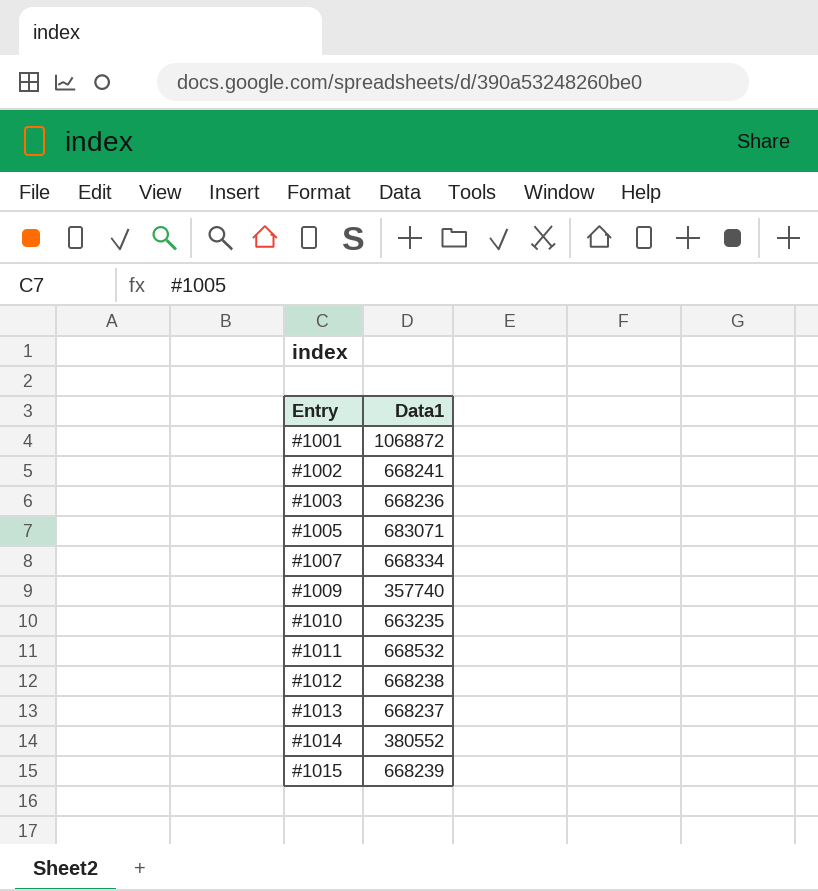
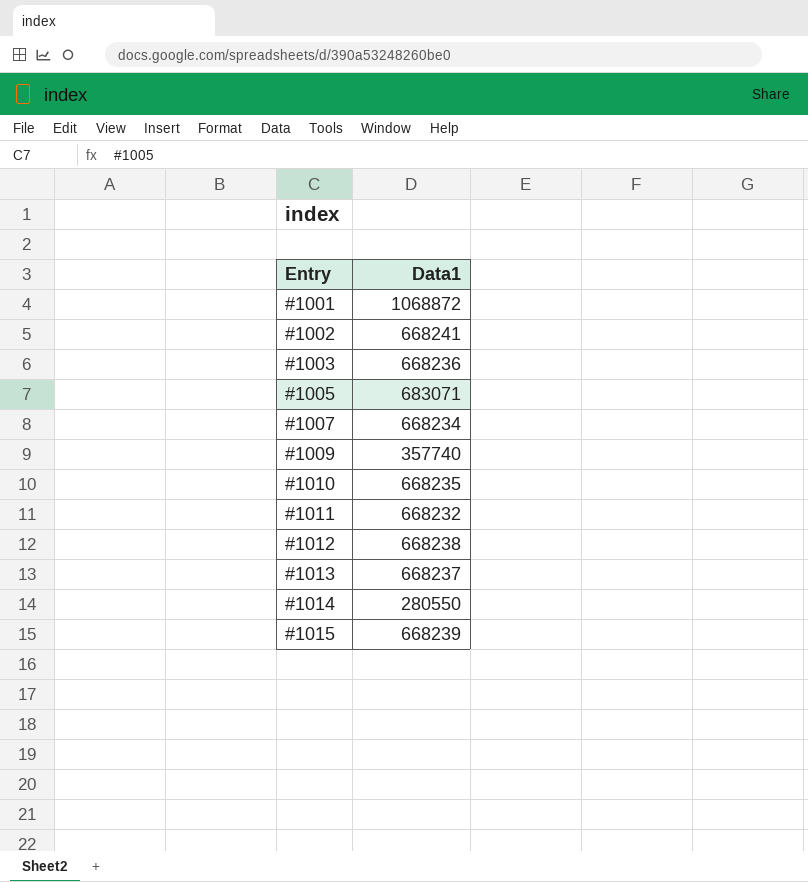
#1007 | Data1: 668334 -> 668234
#1010 | Data1: 663235 -> 668235
#1011 | Data1: 668532 -> 668232
#1014 | Data1: 380552 -> 280550

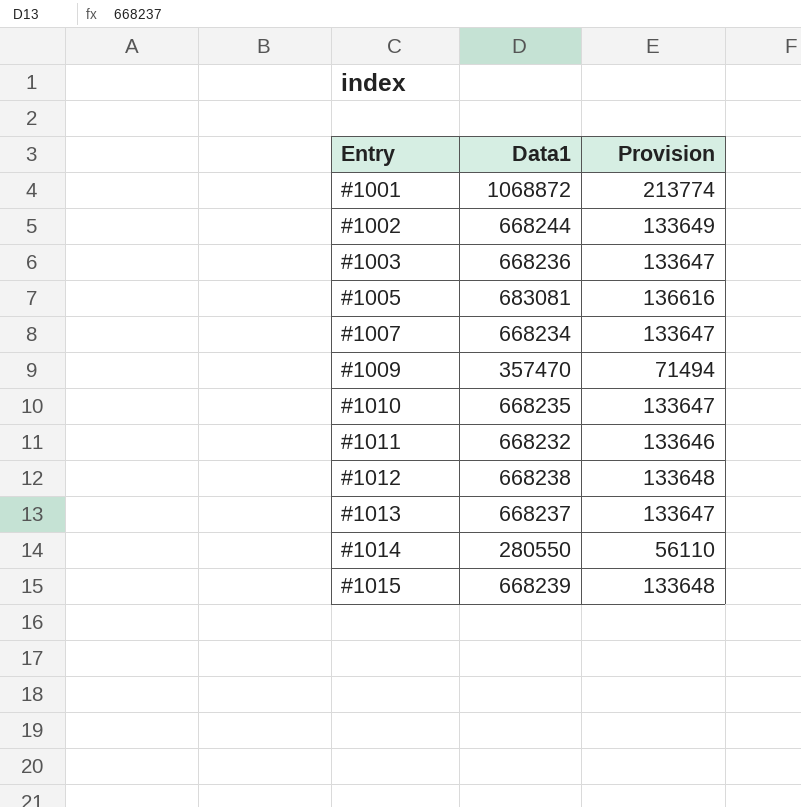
column Provision | formula: none -> [Data1] * 0.2
#1002 | Data1: 668241 -> 668244
#1005 | Data1: 683071 -> 683081
#1009 | Data1: 357740 -> 357470

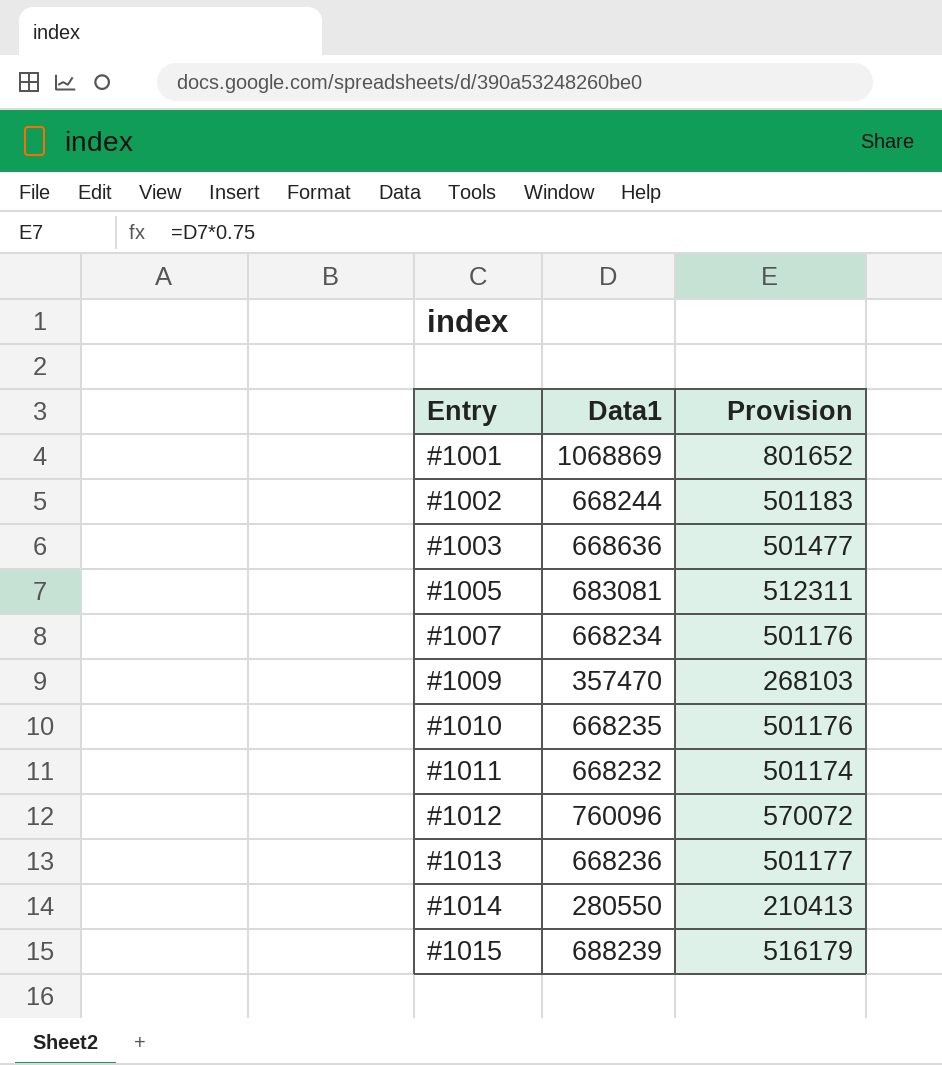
column Provision | formula: [Data1] * 0.2 -> [Data1] * 0.75
#1001 | Data1: 1068872 -> 1068869
#1003 | Data1: 668236 -> 668636
#1012 | Data1: 668238 -> 760096
#1013 | Data1: 668237 -> 668236
#1015 | Data1: 668239 -> 688239

